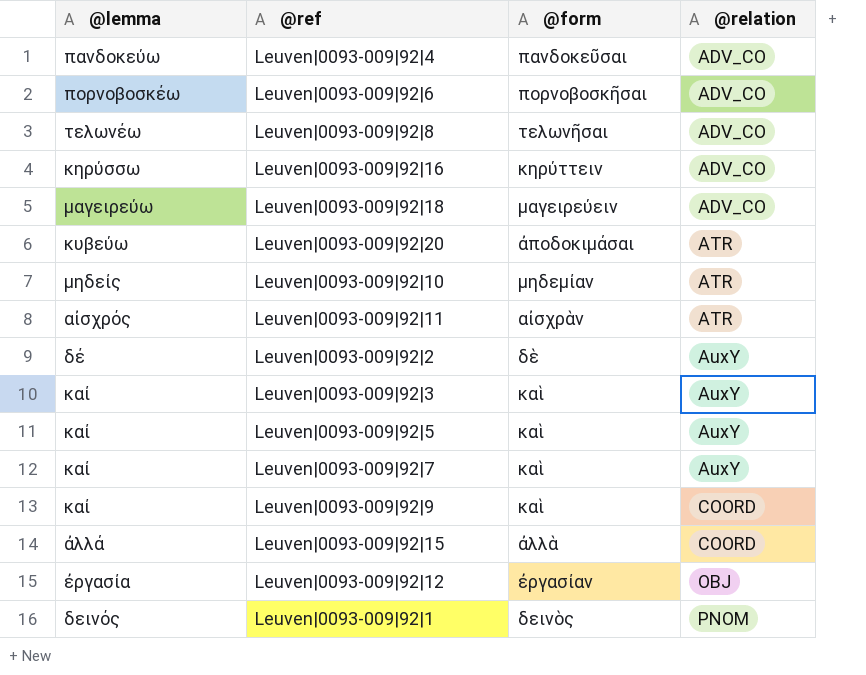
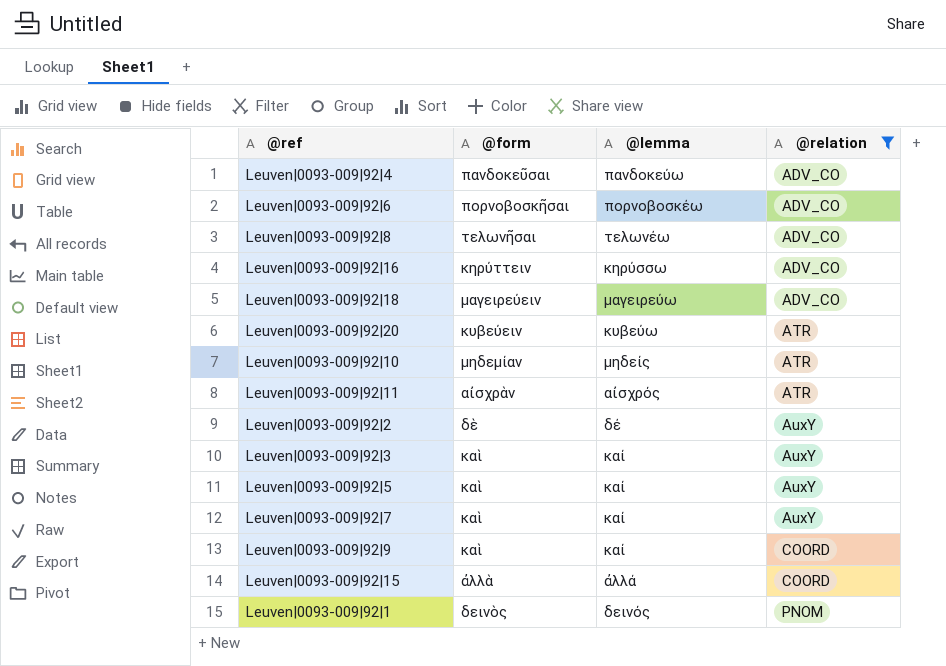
filter: none -> @relation != OBJ
column @lemma | position: 1 -> 3
Leuven|0093-009|92|20 | @form: ἀποδοκιμάσαι -> κυβεύειν

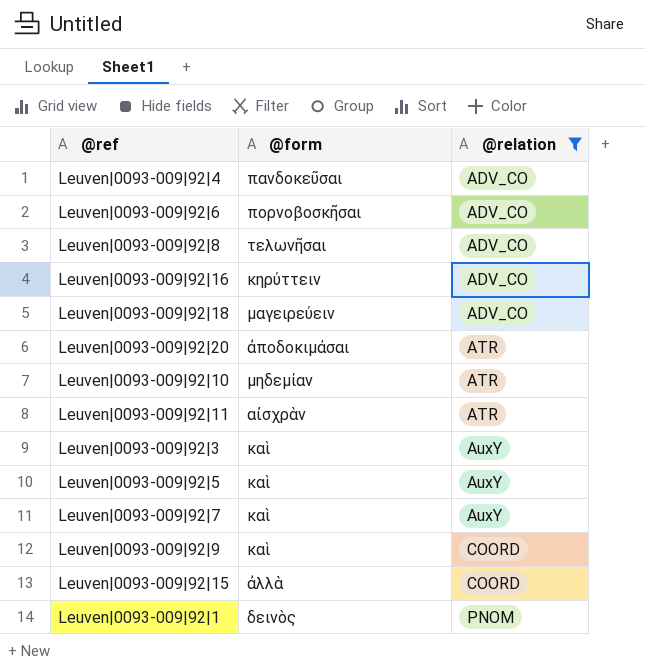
column @lemma | position: 3 -> none
row Leuven|0093-009|92|2: δὲ | δέ | AuxY -> none
Leuven|0093-009|92|20 | @form: κυβεύειν -> ἀποδοκιμάσαι

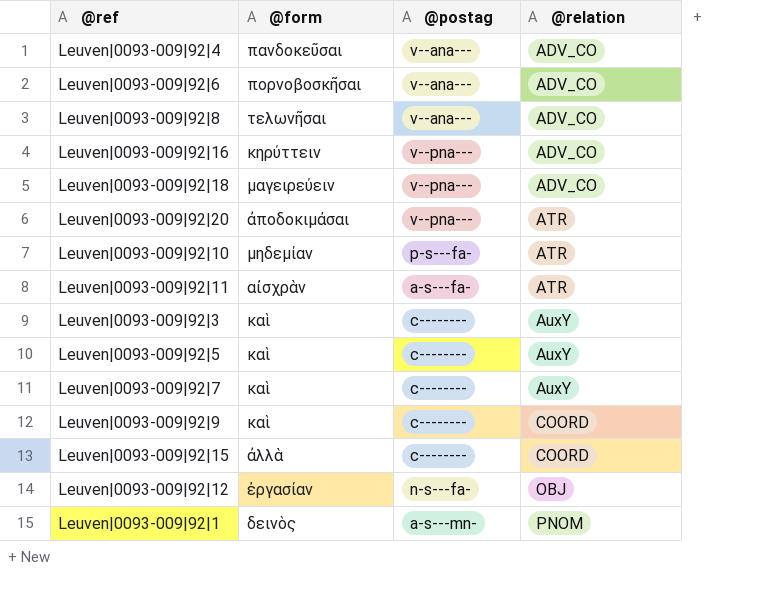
filter: @relation != OBJ -> none
column @postag | position: none -> 3

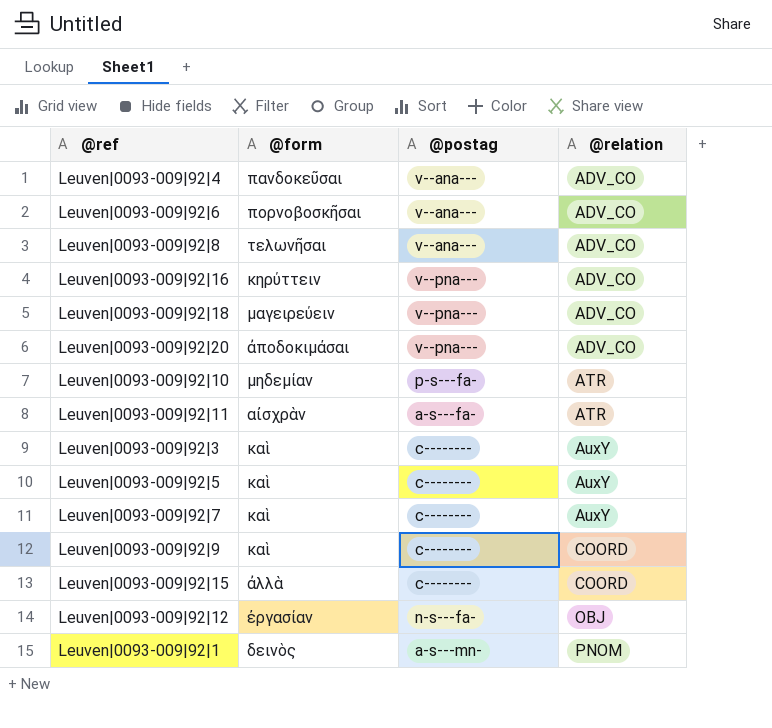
Leuven|0093-009|92|20 | @relation: ATR -> ADV_CO

